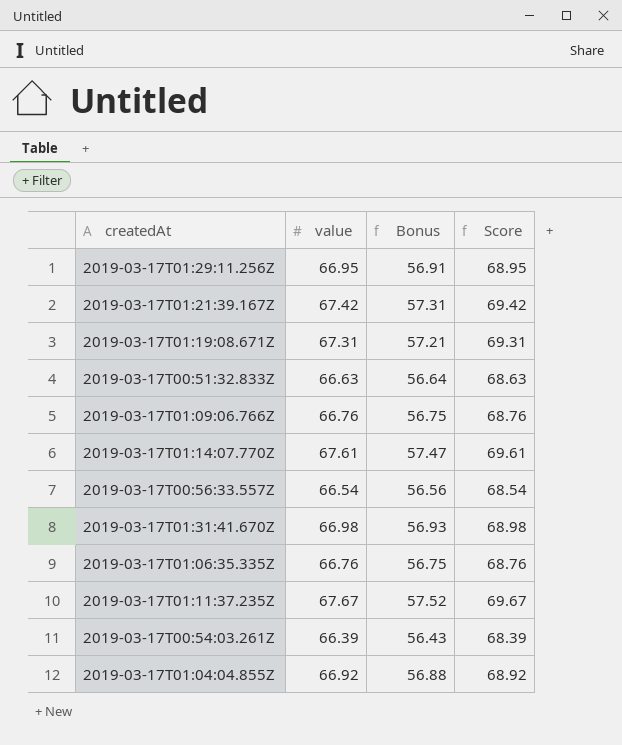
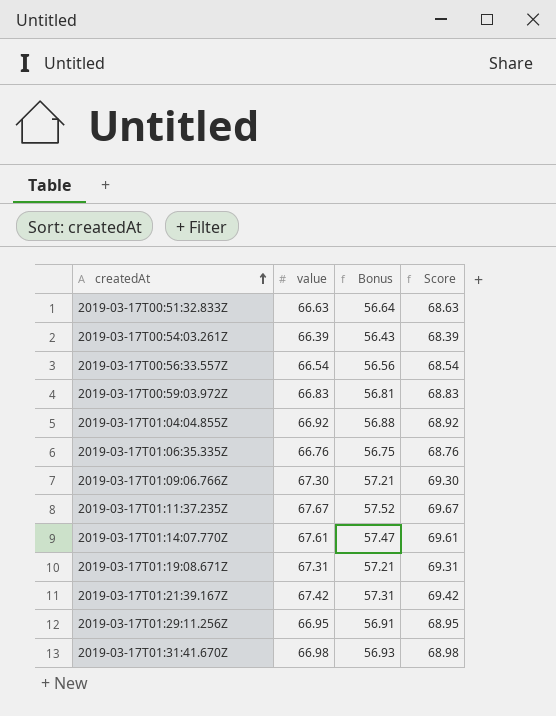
row order: none -> createdAt ascending
row 2019-03-17T00:59:03.972Z: none -> 66.83 | 56.81 | 68.83
2019-03-17T01:09:06.766Z | value: 66.76 -> 67.30
2019-03-17T01:09:06.766Z | Bonus: 56.75 -> 57.21
2019-03-17T01:09:06.766Z | Score: 68.76 -> 69.30

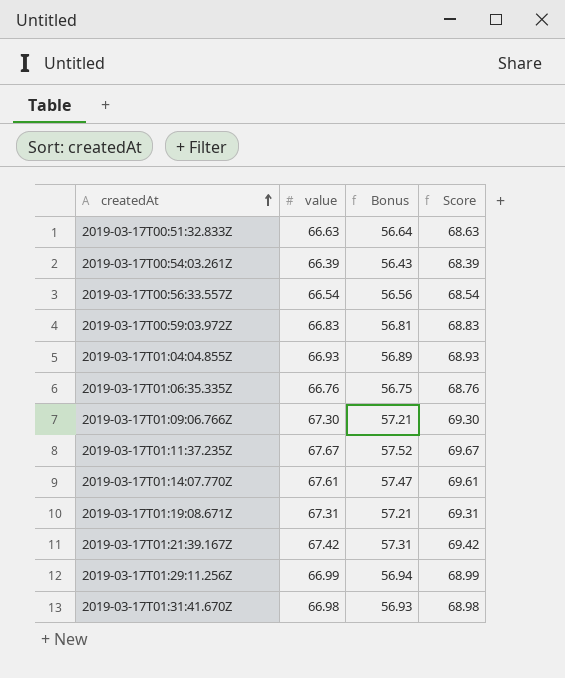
2019-03-17T01:04:04.855Z | value: 66.92 -> 66.93
2019-03-17T01:04:04.855Z | Bonus: 56.88 -> 56.89
2019-03-17T01:04:04.855Z | Score: 68.92 -> 68.93
2019-03-17T01:29:11.256Z | value: 66.95 -> 66.99
2019-03-17T01:29:11.256Z | Bonus: 56.91 -> 56.94
2019-03-17T01:29:11.256Z | Score: 68.95 -> 68.99

